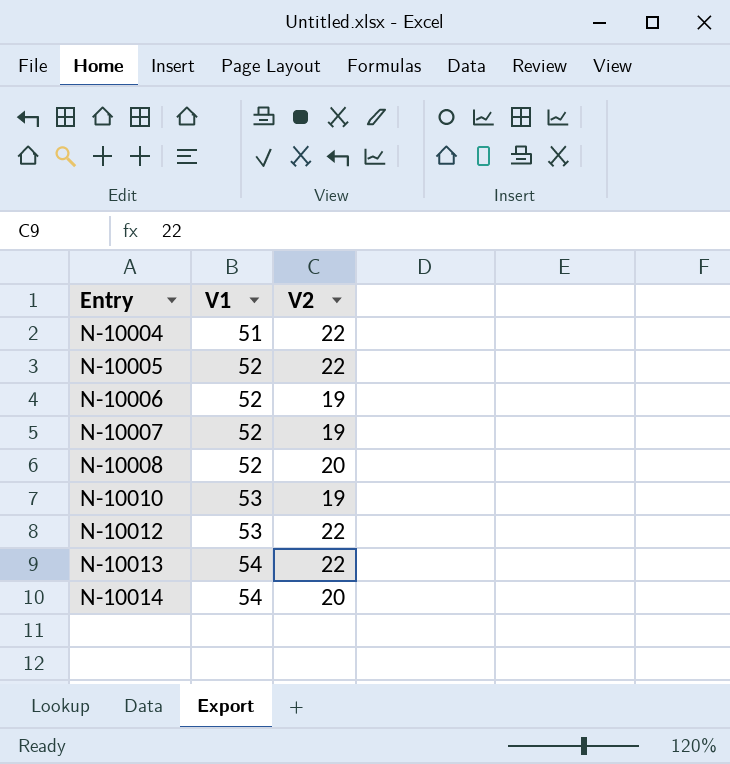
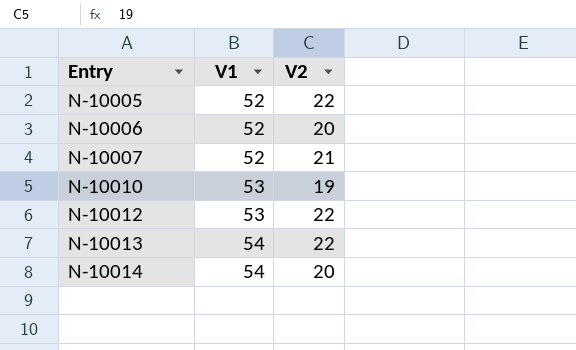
row N-10004: 51 | 22 -> none
row N-10008: 52 | 20 -> none
N-10006 | V2: 19 -> 20
N-10007 | V2: 19 -> 21

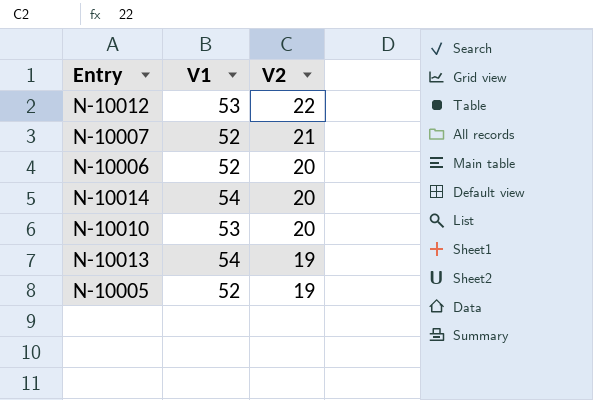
row order: Entry ascending -> V2 descending
N-10010 | V2: 19 -> 20
N-10013 | V2: 22 -> 19
N-10005 | V2: 22 -> 19

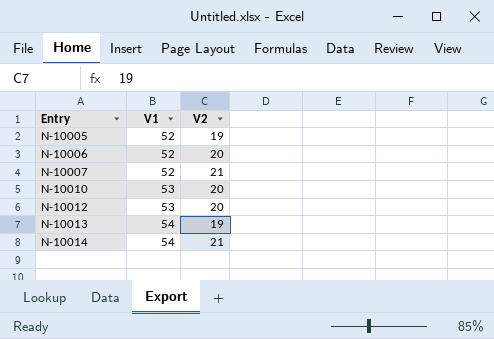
row order: V2 descending -> Entry ascending
N-10012 | V2: 22 -> 20
N-10014 | V2: 20 -> 21

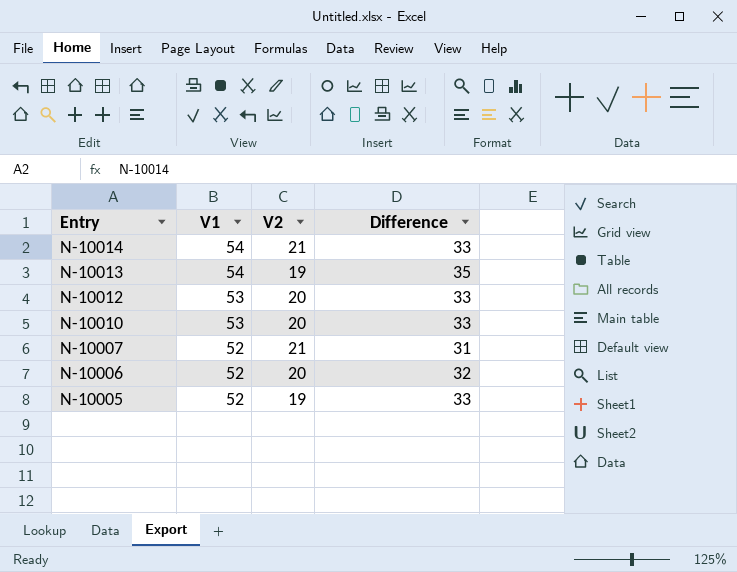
row order: Entry ascending -> Entry descending
column Difference | formula: none -> [V1] - [V2]

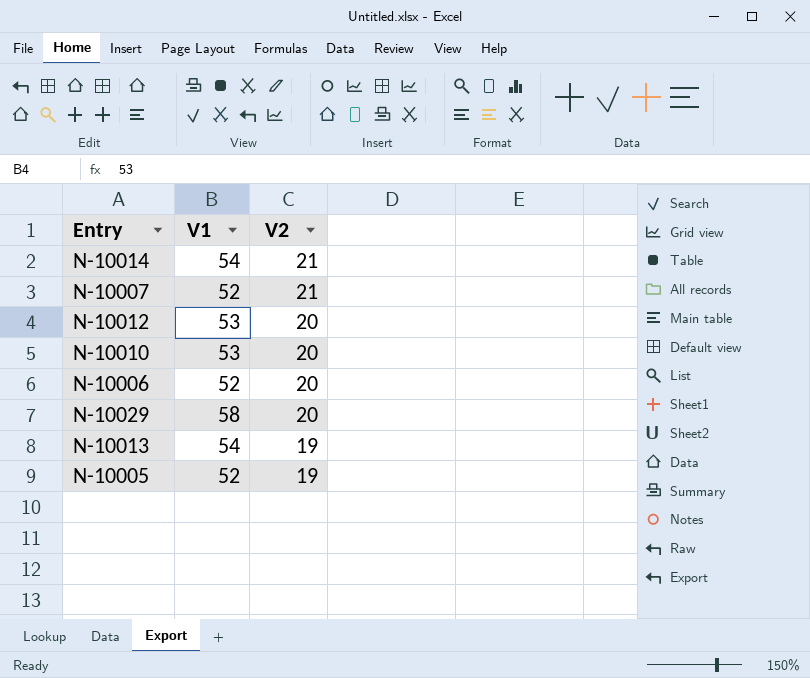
row order: Entry descending -> V2 descending
column Difference | formula: [V1] - [V2] -> none
row N-10029: none -> 58 | 20

